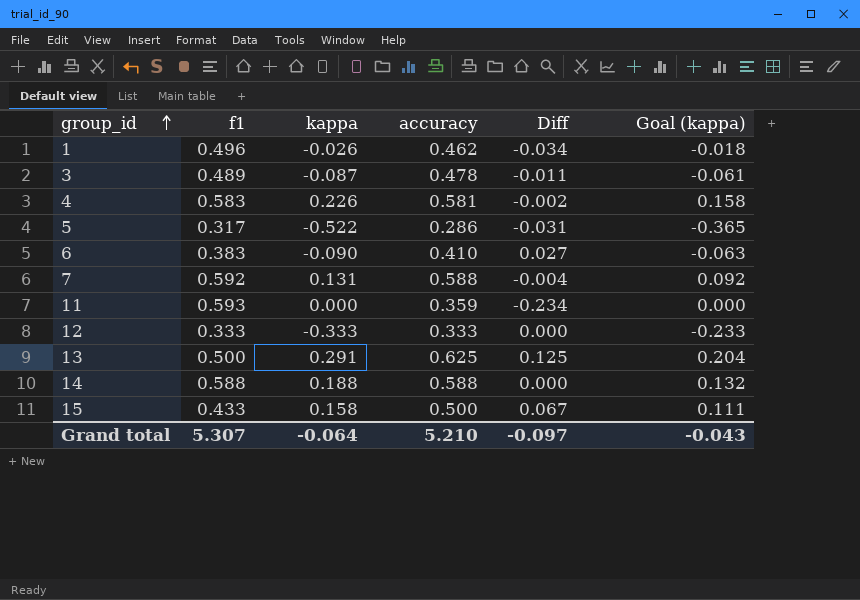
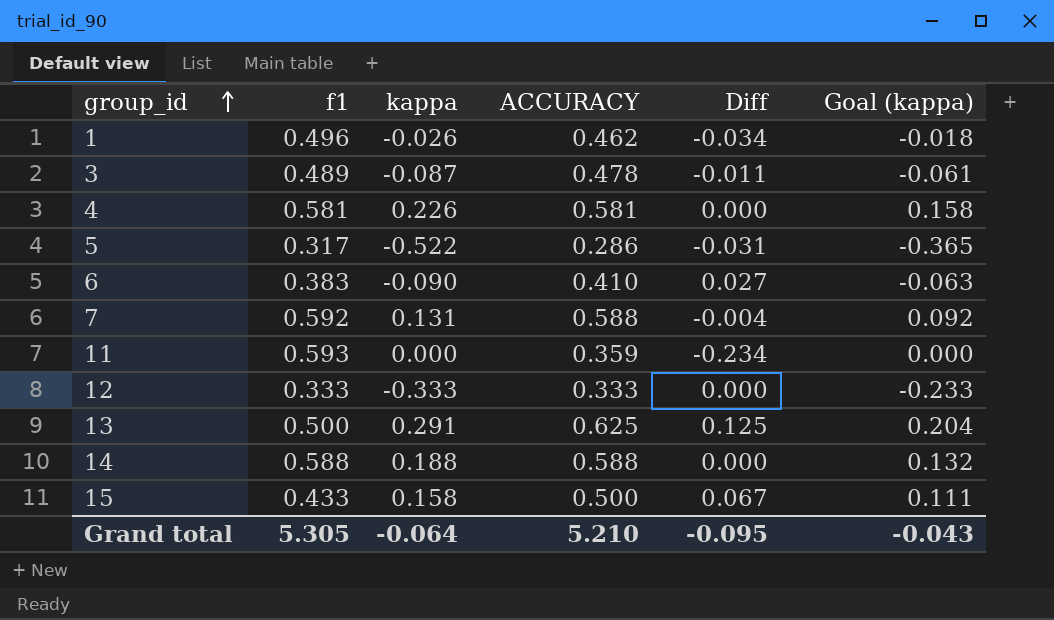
column name: accuracy -> ACCURACY
4 | f1: 0.583 -> 0.581
4 | Diff: -0.002 -> 0.000
Grand total | f1: 5.307 -> 5.305
Grand total | Diff: -0.097 -> -0.095

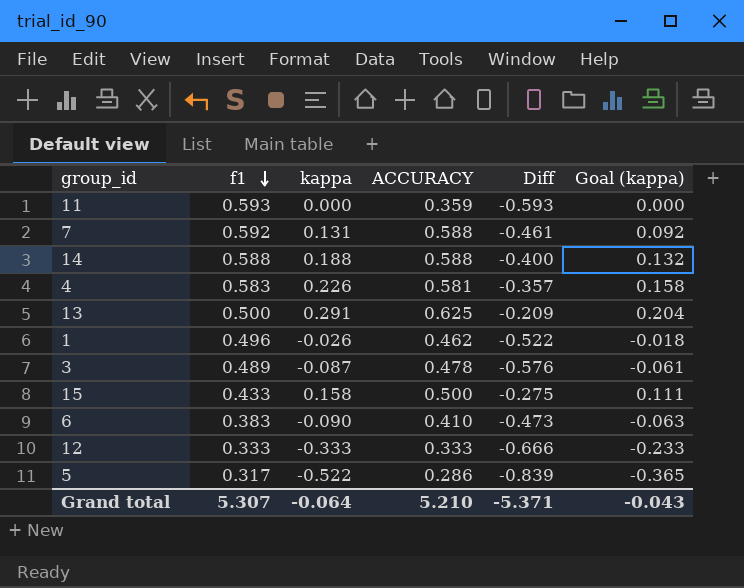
row order: group_id ascending -> f1 descending
column Diff | formula: [ACCURACY] - [f1] -> [kappa] - [f1]
4 | f1: 0.581 -> 0.583
Grand total | f1: 5.305 -> 5.307
Grand total | Diff: -0.095 -> -5.371

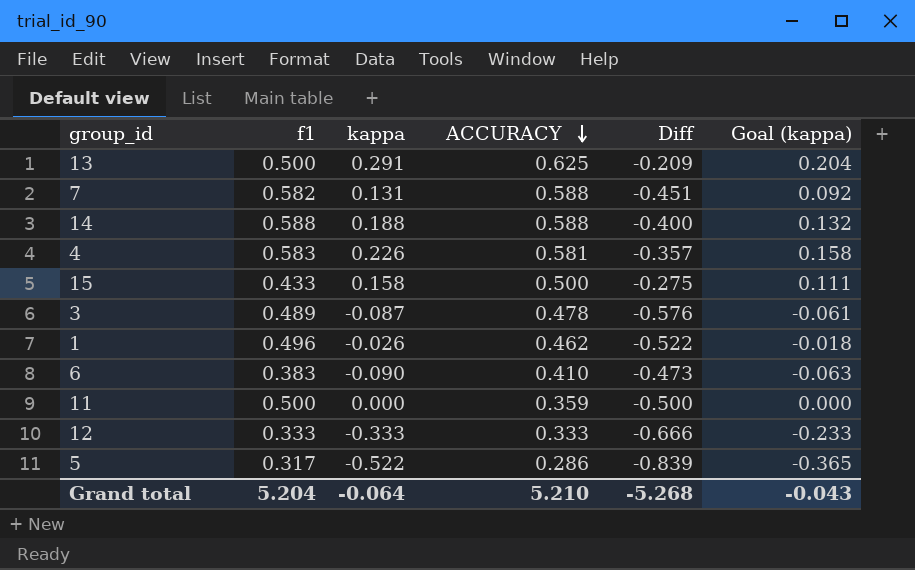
row order: f1 descending -> ACCURACY descending
7 | f1: 0.592 -> 0.582
7 | Diff: -0.461 -> -0.451
11 | f1: 0.593 -> 0.500
11 | Diff: -0.593 -> -0.500
Grand total | f1: 5.307 -> 5.204
Grand total | Diff: -5.371 -> -5.268

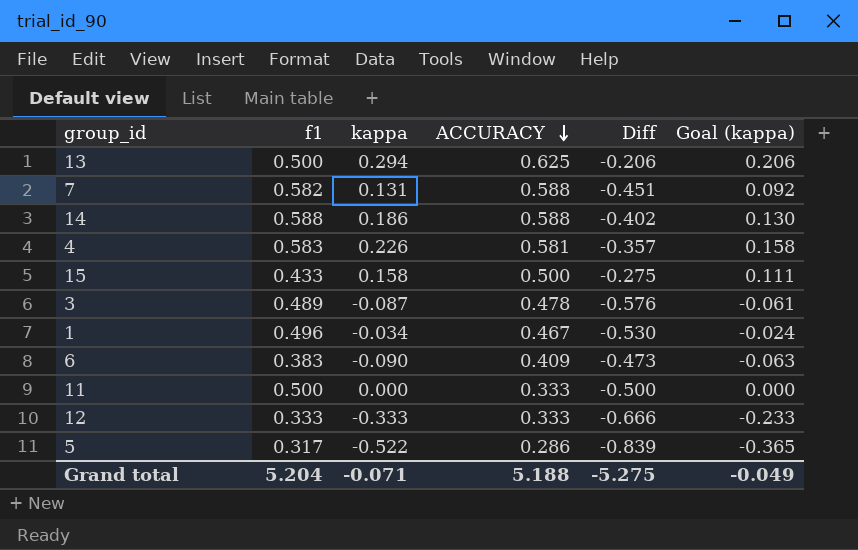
13 | kappa: 0.291 -> 0.294
13 | Diff: -0.209 -> -0.206
13 | Goal (kappa): 0.204 -> 0.206
14 | kappa: 0.188 -> 0.186
14 | Diff: -0.400 -> -0.402
14 | Goal (kappa): 0.132 -> 0.130
1 | kappa: -0.026 -> -0.034
1 | ACCURACY: 0.462 -> 0.467
1 | Diff: -0.522 -> -0.530
1 | Goal (kappa): -0.018 -> -0.024
6 | ACCURACY: 0.410 -> 0.409
11 | ACCURACY: 0.359 -> 0.333
Grand total | kappa: -0.064 -> -0.071
Grand total | ACCURACY: 5.210 -> 5.188
Grand total | Diff: -5.268 -> -5.275
Grand total | Goal (kappa): -0.043 -> -0.049

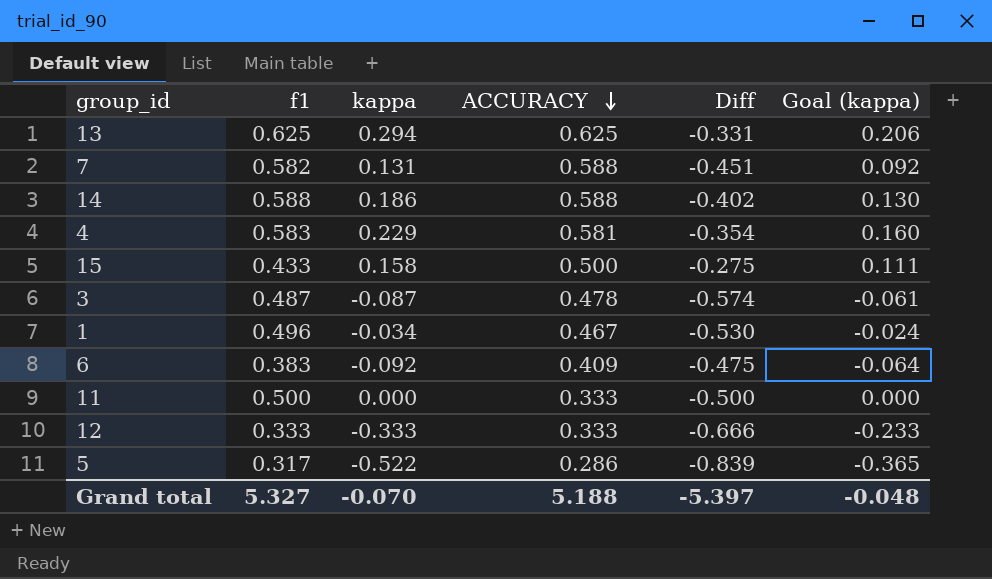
13 | f1: 0.500 -> 0.625
13 | Diff: -0.206 -> -0.331
4 | kappa: 0.226 -> 0.229
4 | Diff: -0.357 -> -0.354
4 | Goal (kappa): 0.158 -> 0.160
3 | f1: 0.489 -> 0.487
3 | Diff: -0.576 -> -0.574
6 | kappa: -0.090 -> -0.092
6 | Diff: -0.473 -> -0.475
6 | Goal (kappa): -0.063 -> -0.064
Grand total | f1: 5.204 -> 5.327
Grand total | kappa: -0.071 -> -0.070
Grand total | Diff: -5.275 -> -5.397
Grand total | Goal (kappa): -0.049 -> -0.048

